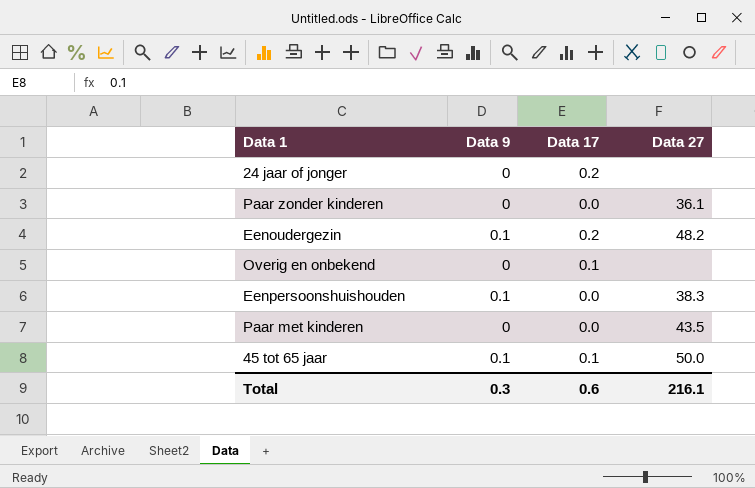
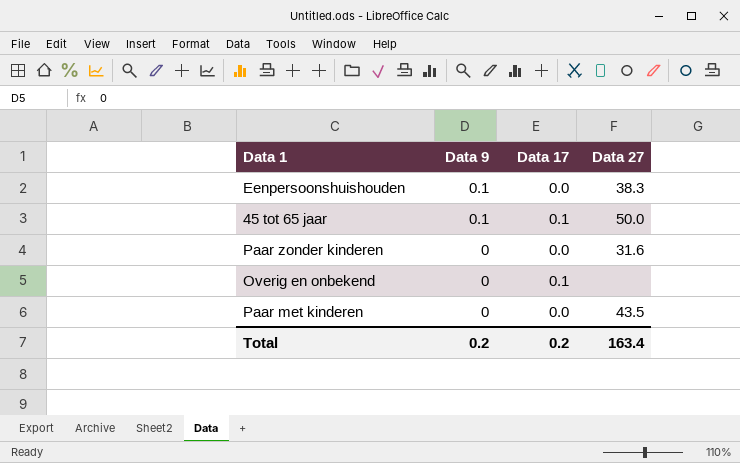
row order: none -> Data 9 descending
row 24 jaar of jonger: 0 | 0.2 | none -> none
row Eenoudergezin: 0.1 | 0.2 | 48.2 -> none
Paar zonder kinderen | Data 27: 36.1 -> 31.6
Total | Data 9: 0.3 -> 0.2
Total | Data 17: 0.6 -> 0.2
Total | Data 27: 216.1 -> 163.4

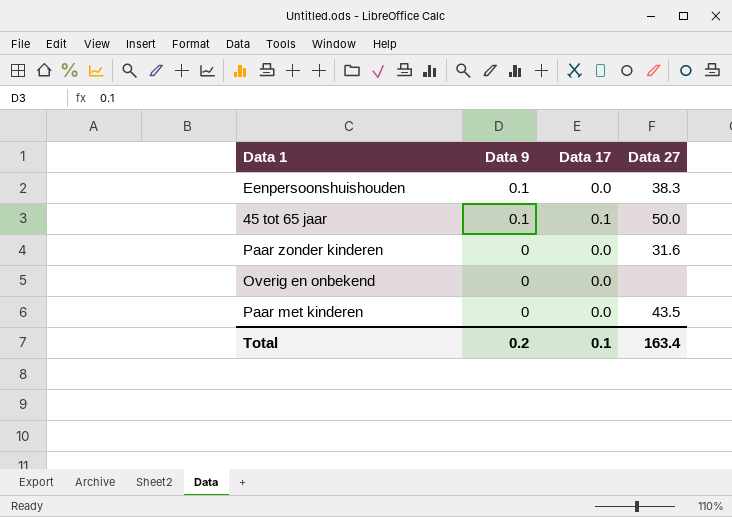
Overig en onbekend | Data 17: 0.1 -> 0.0
Total | Data 17: 0.2 -> 0.1

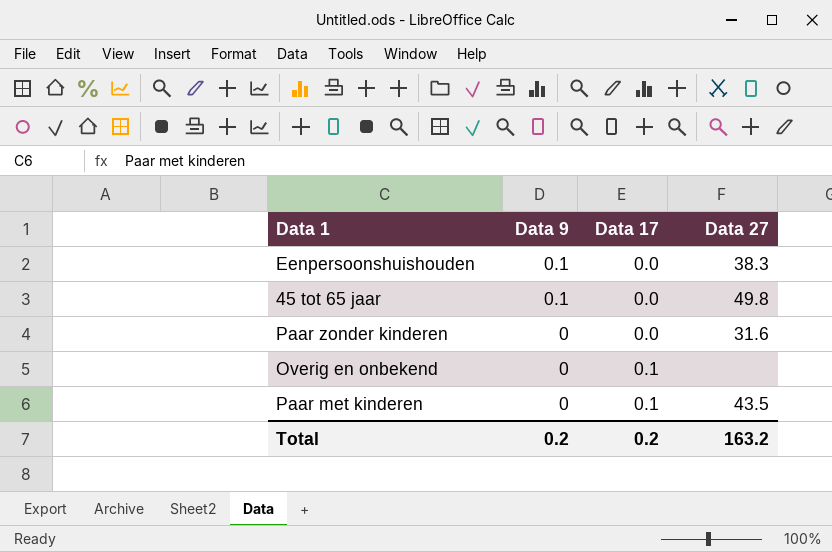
45 tot 65 jaar | Data 17: 0.1 -> 0.0
45 tot 65 jaar | Data 27: 50.0 -> 49.8
Overig en onbekend | Data 17: 0.0 -> 0.1
Paar met kinderen | Data 17: 0.0 -> 0.1
Total | Data 17: 0.1 -> 0.2
Total | Data 27: 163.4 -> 163.2

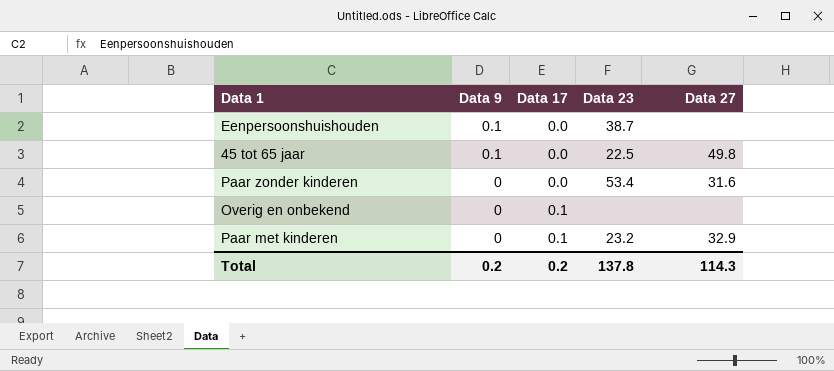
column Data 23 | position: none -> 4
Eenpersoonshuishouden | Data 27: 38.3 -> none
Paar met kinderen | Data 27: 43.5 -> 32.9
Total | Data 27: 163.2 -> 114.3

